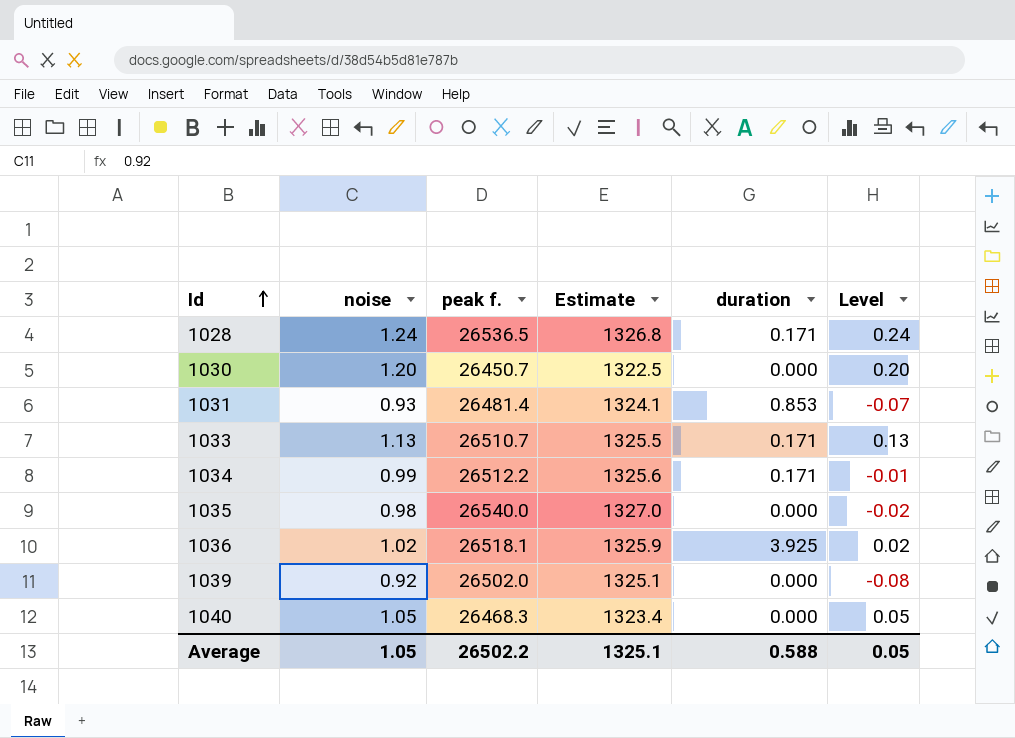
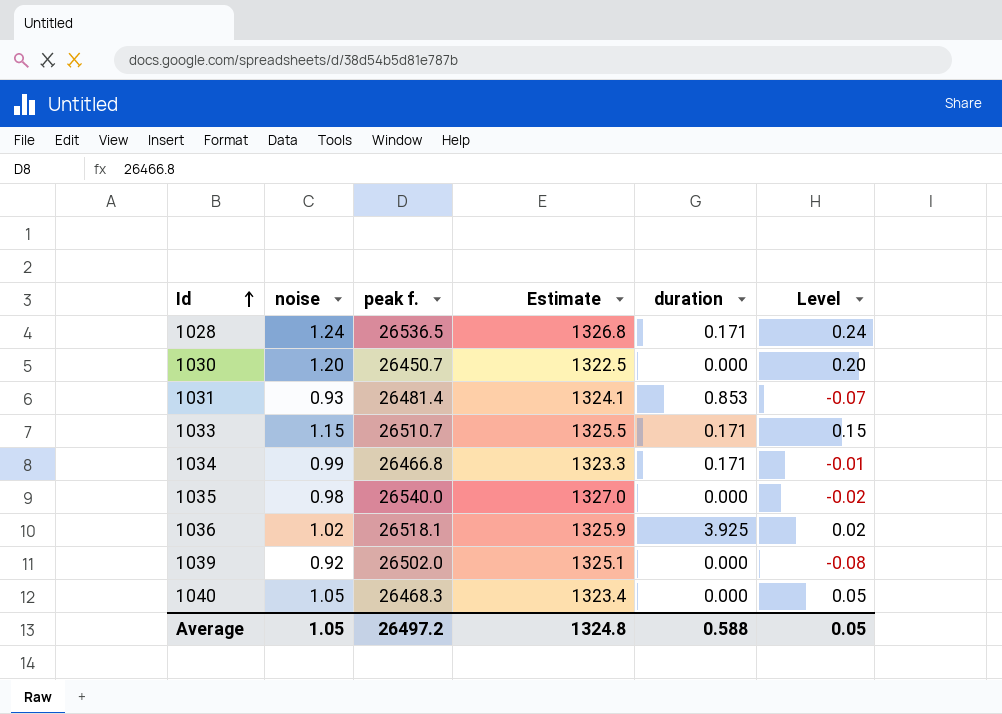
1033 | noise: 1.13 -> 1.15
1033 | Level: 0.13 -> 0.15
1034 | peak f.: 26512.2 -> 26466.8
1034 | Estimate: 1325.6 -> 1323.3
Average | peak f.: 26502.2 -> 26497.2
Average | Estimate: 1325.1 -> 1324.8

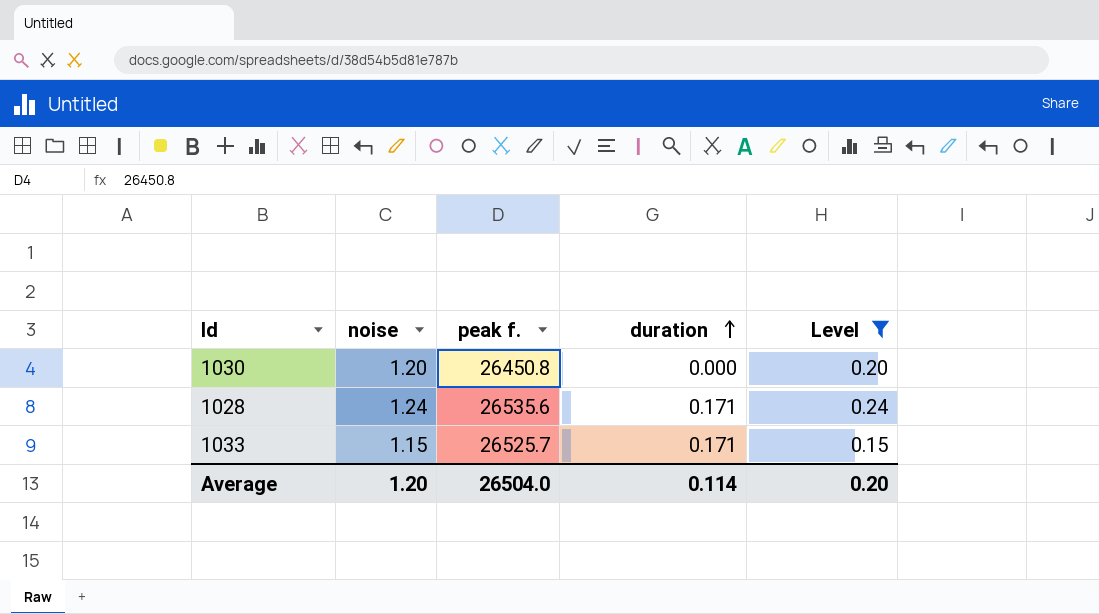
filter: none -> Level >= 0.15
row order: Id ascending -> duration ascending
column Estimate | formula: [peak f.] * 0.05 -> none
1030 | peak f.: 26450.7 -> 26450.8
1028 | peak f.: 26536.5 -> 26535.6
1033 | peak f.: 26510.7 -> 26525.7
Average | noise: 1.05 -> 1.20
Average | peak f.: 26497.2 -> 26504.0
Average | duration: 0.588 -> 0.114
Average | Level: 0.05 -> 0.20

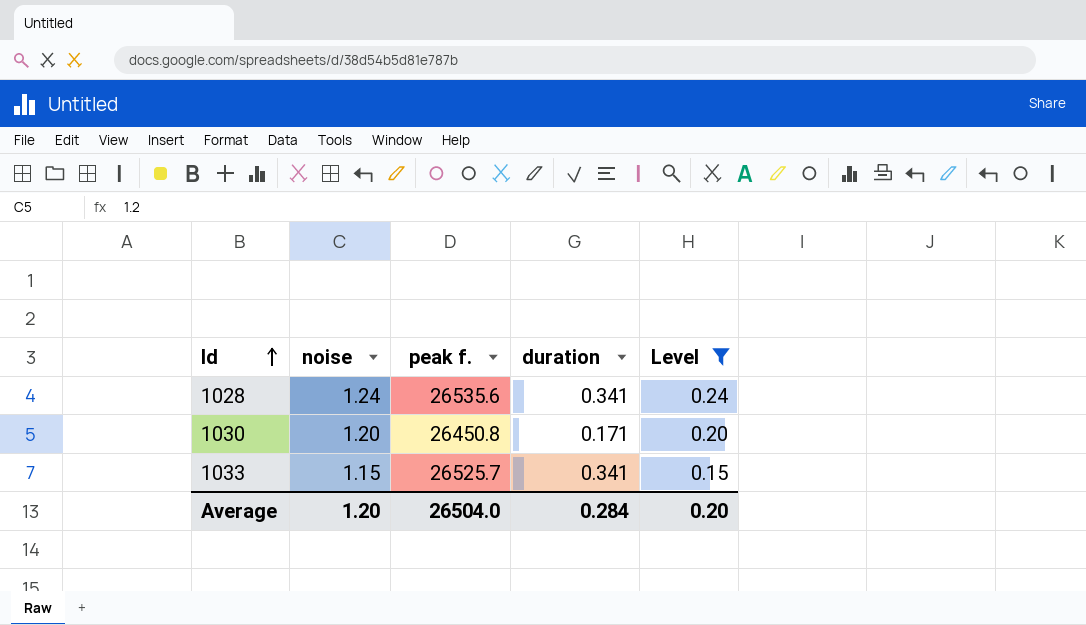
row order: duration ascending -> Id ascending
1028 | duration: 0.171 -> 0.341
1030 | duration: 0.000 -> 0.171
1033 | duration: 0.171 -> 0.341
Average | duration: 0.114 -> 0.284

